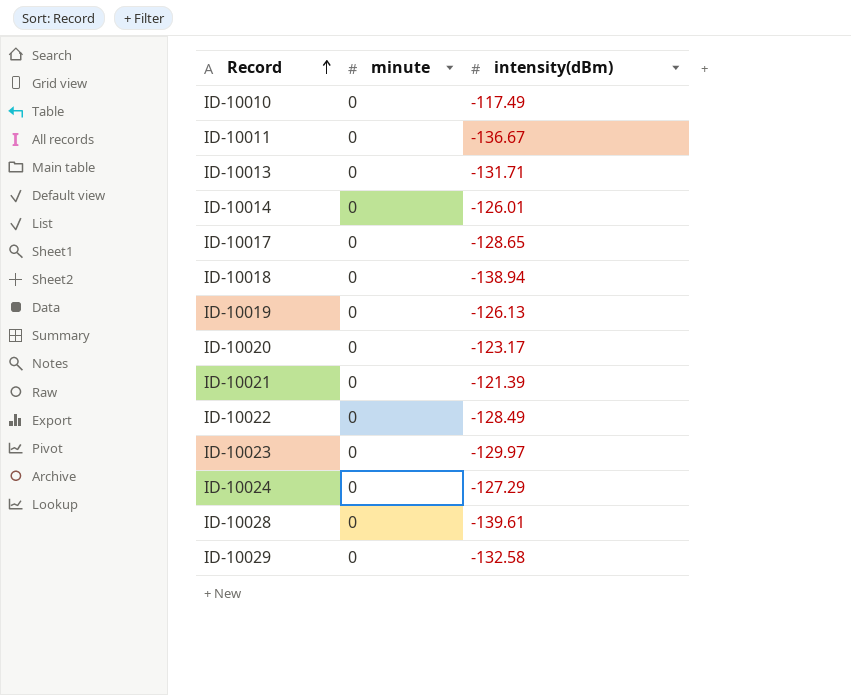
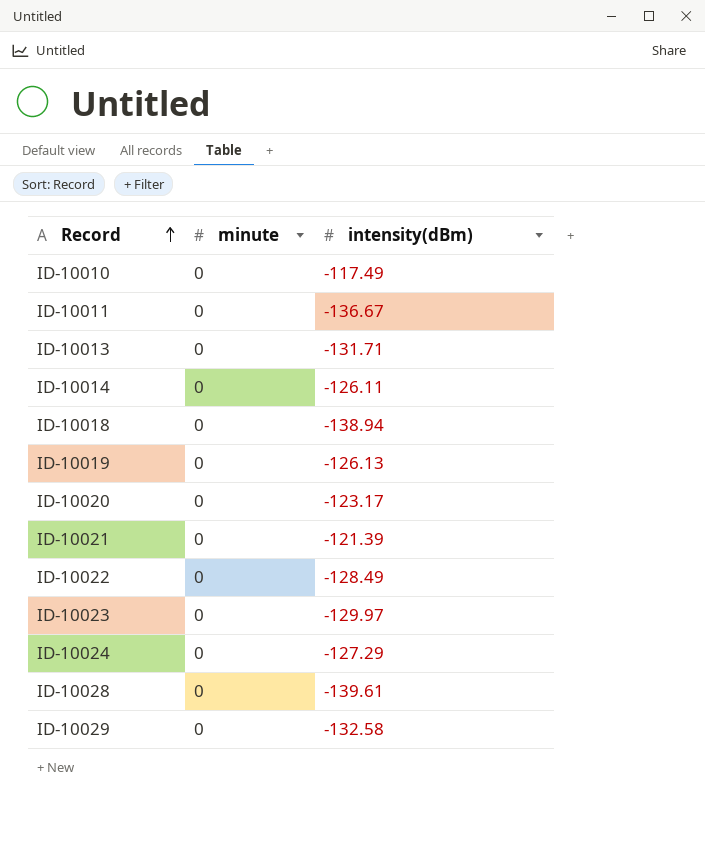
row ID-10017: 0 | -128.65 -> none
ID-10014 | intensity(dBm): -126.01 -> -126.11

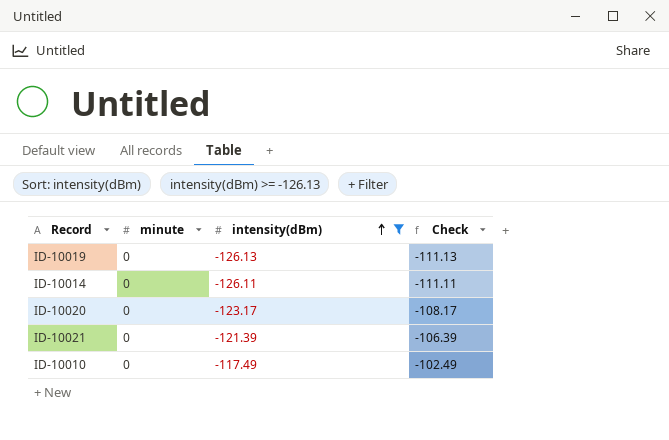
filter: none -> intensity(dBm) >= -126.13
row order: Record ascending -> intensity(dBm) ascending
column Check | formula: none -> [intensity(dBm)] + 15

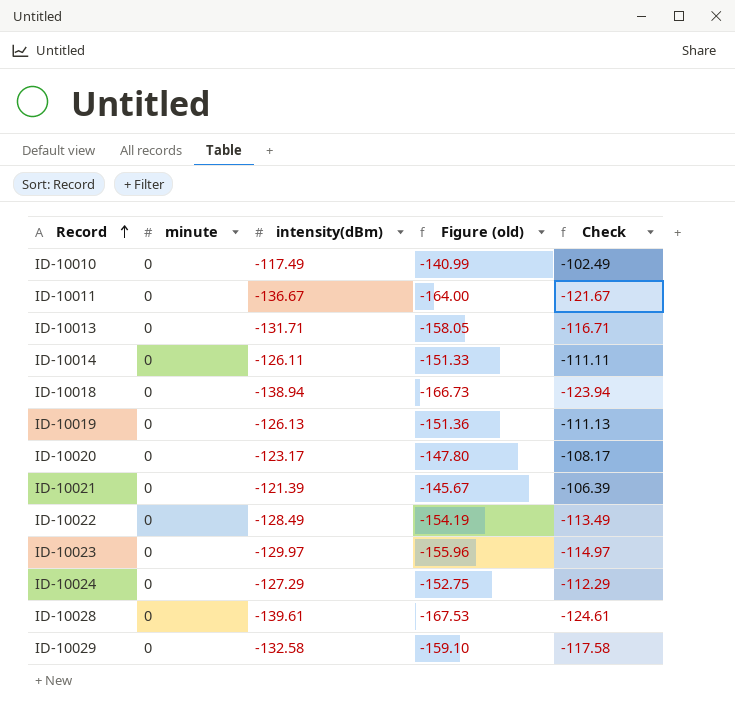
filter: intensity(dBm) >= -126.13 -> none
row order: intensity(dBm) ascending -> Record ascending
column Figure (old) | formula: none -> [intensity(dBm)] * 1.2

